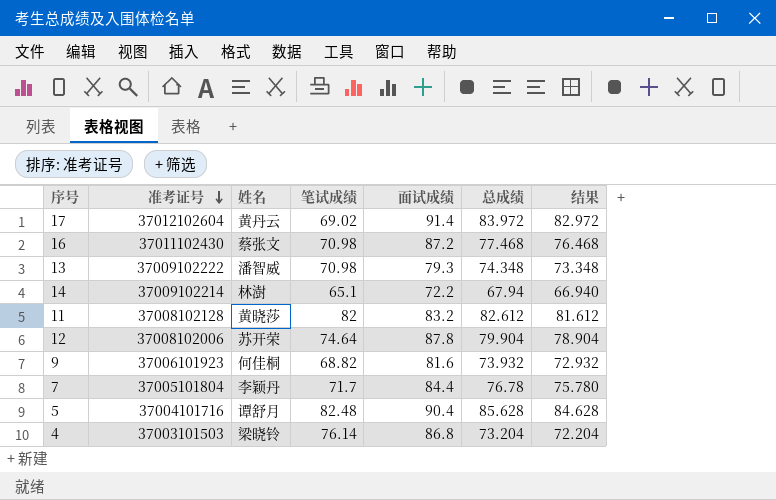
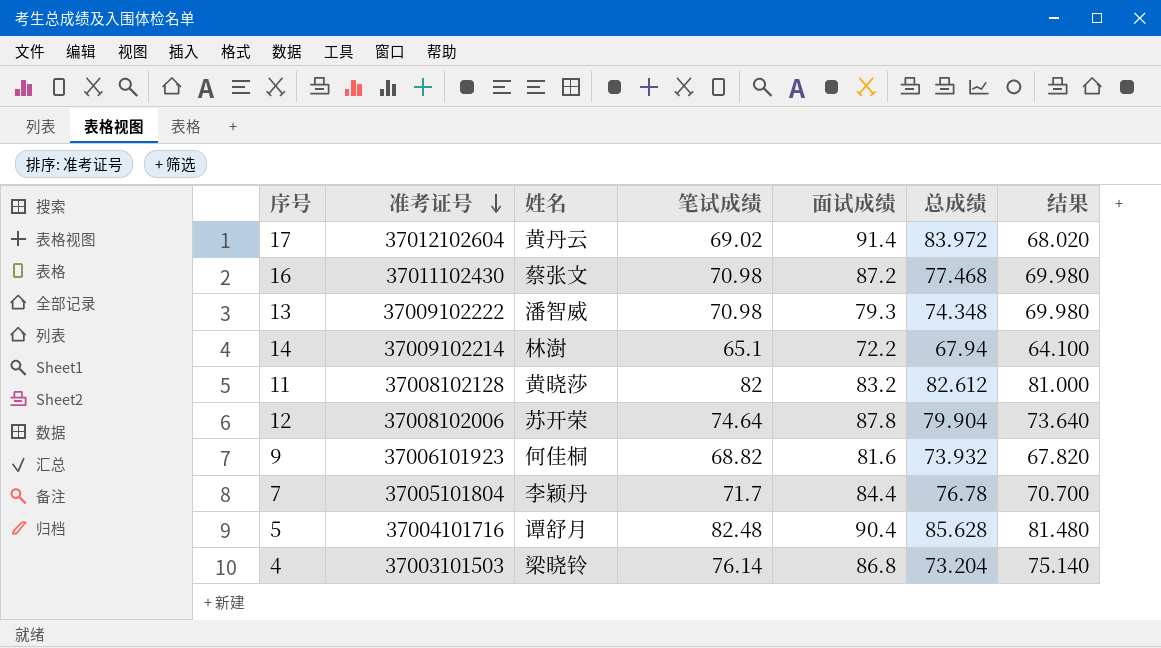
column 结果 | formula: [总成绩] - 1 -> [笔试成绩] - 1

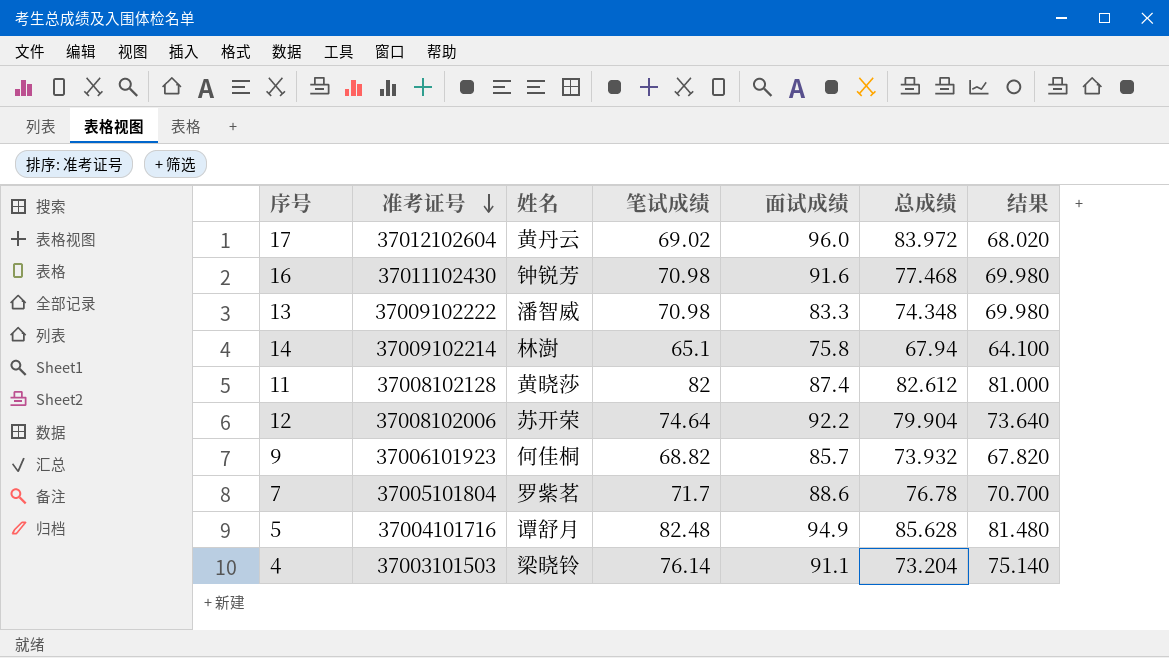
17 | 面试成绩: 91.4 -> 96.0
16 | 姓名: 蔡张文 -> 钟锐芳
16 | 面试成绩: 87.2 -> 91.6
13 | 面试成绩: 79.3 -> 83.3
14 | 面试成绩: 72.2 -> 75.8
11 | 面试成绩: 83.2 -> 87.4
12 | 面试成绩: 87.8 -> 92.2
9 | 面试成绩: 81.6 -> 85.7
7 | 姓名: 李颖丹 -> 罗紫茗
7 | 面试成绩: 84.4 -> 88.6
5 | 面试成绩: 90.4 -> 94.9
4 | 面试成绩: 86.8 -> 91.1

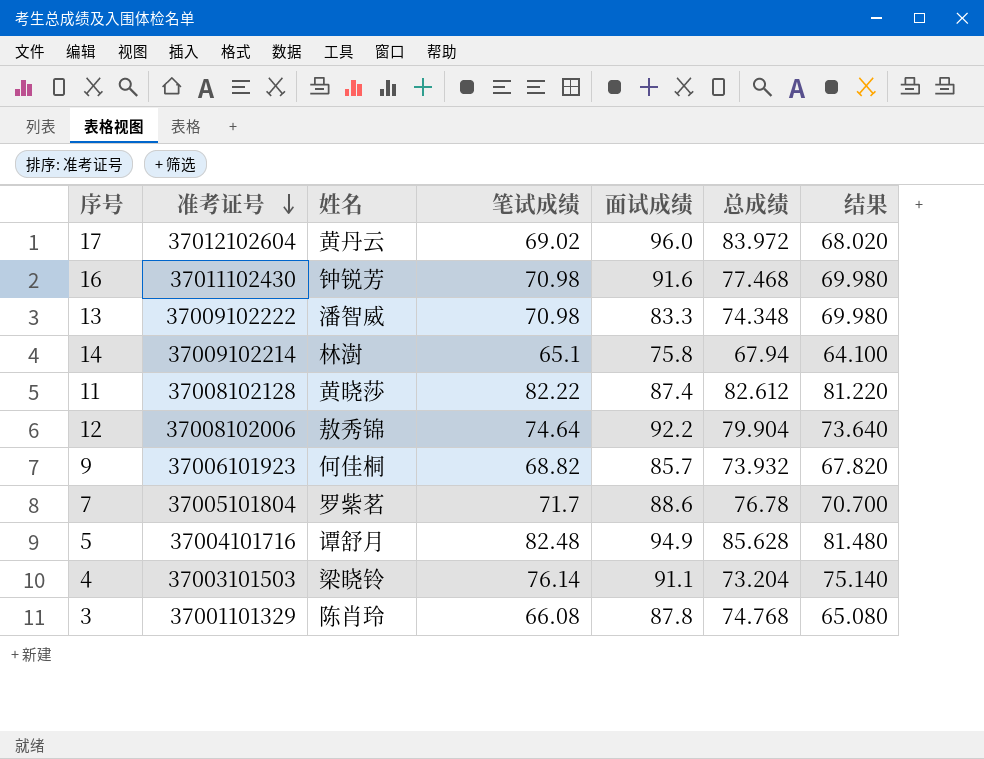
11 | 笔试成绩: 82 -> 82.22
11 | 结果: 81.000 -> 81.220
12 | 姓名: 苏开荣 -> 敖秀锦
row 3: none -> 37001101329 | 陈肖玲 | 66.08 | 87.8 | 74.768 | 65.080

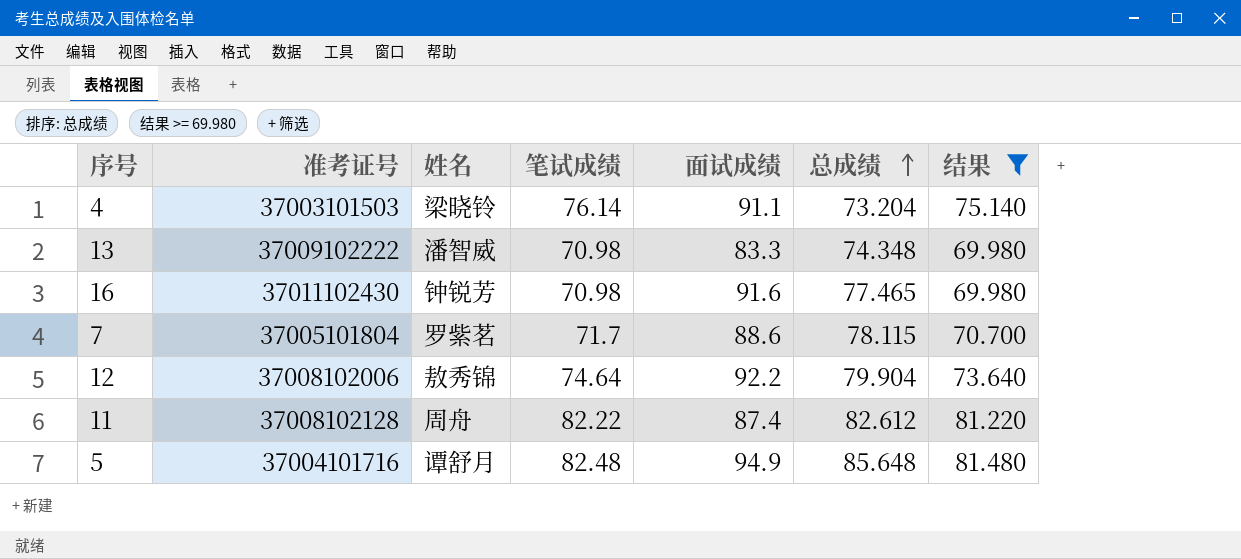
filter: none -> 结果 >= 69.980
row order: 准考证号 descending -> 总成绩 ascending
16 | 总成绩: 77.468 -> 77.465
7 | 总成绩: 76.78 -> 78.115
11 | 姓名: 黄晓莎 -> 周舟
5 | 总成绩: 85.628 -> 85.648

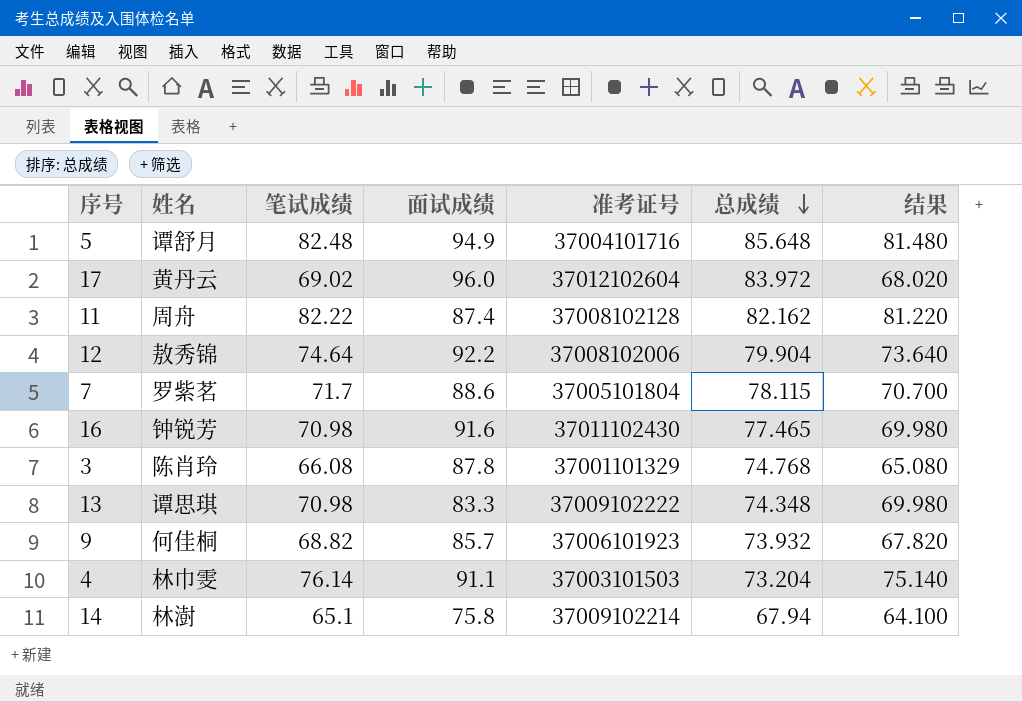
filter: 结果 >= 69.980 -> none
row order: 总成绩 ascending -> 总成绩 descending
column 准考证号 | position: 2 -> 5
11 | 总成绩: 82.612 -> 82.162
13 | 姓名: 潘智威 -> 谭思琪
4 | 姓名: 梁晓铃 -> 林巾雯

